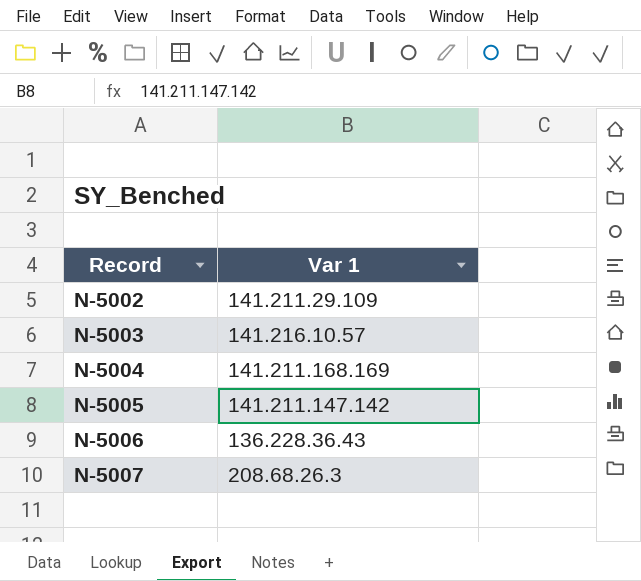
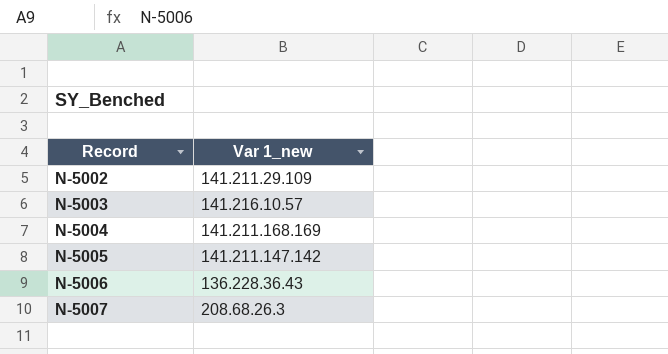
column name: Var 1 -> Var 1_new

